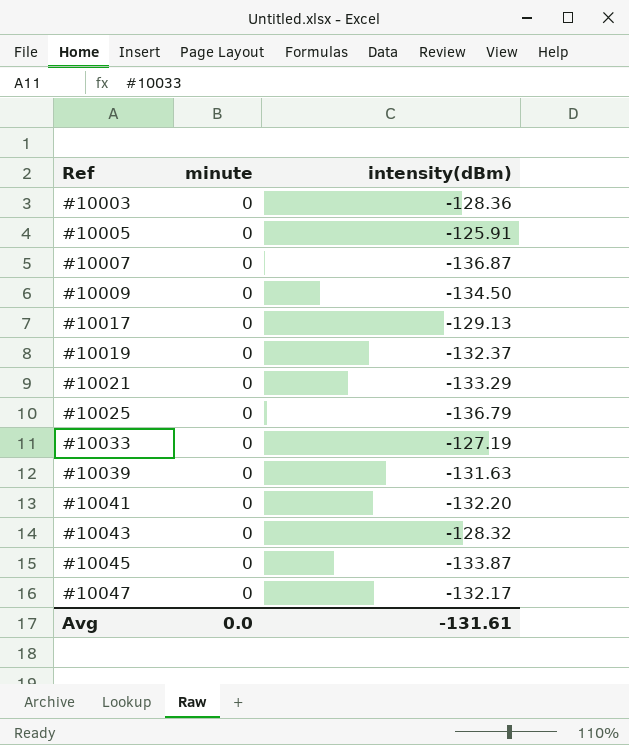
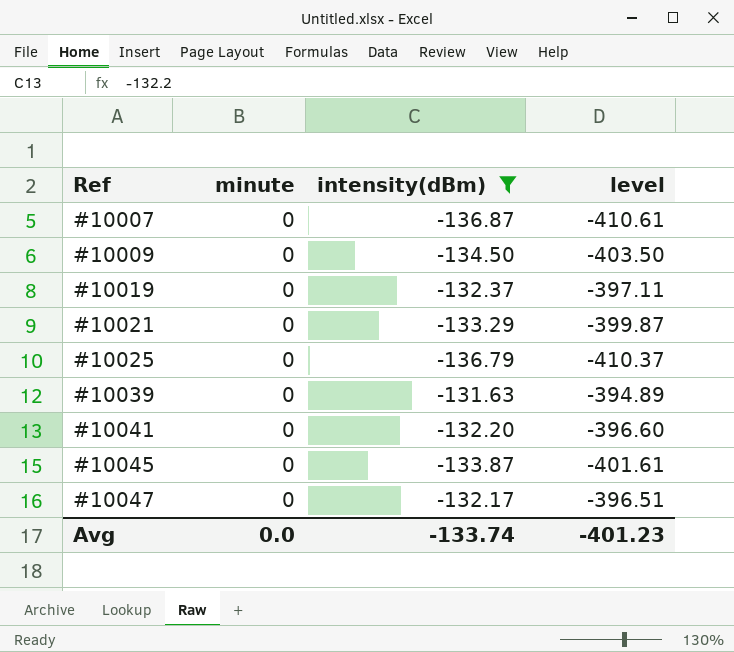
filter: none -> intensity(dBm) <= -131.63
column level | formula: none -> [intensity(dBm)] * 3
Avg | intensity(dBm): -131.61 -> -133.74

